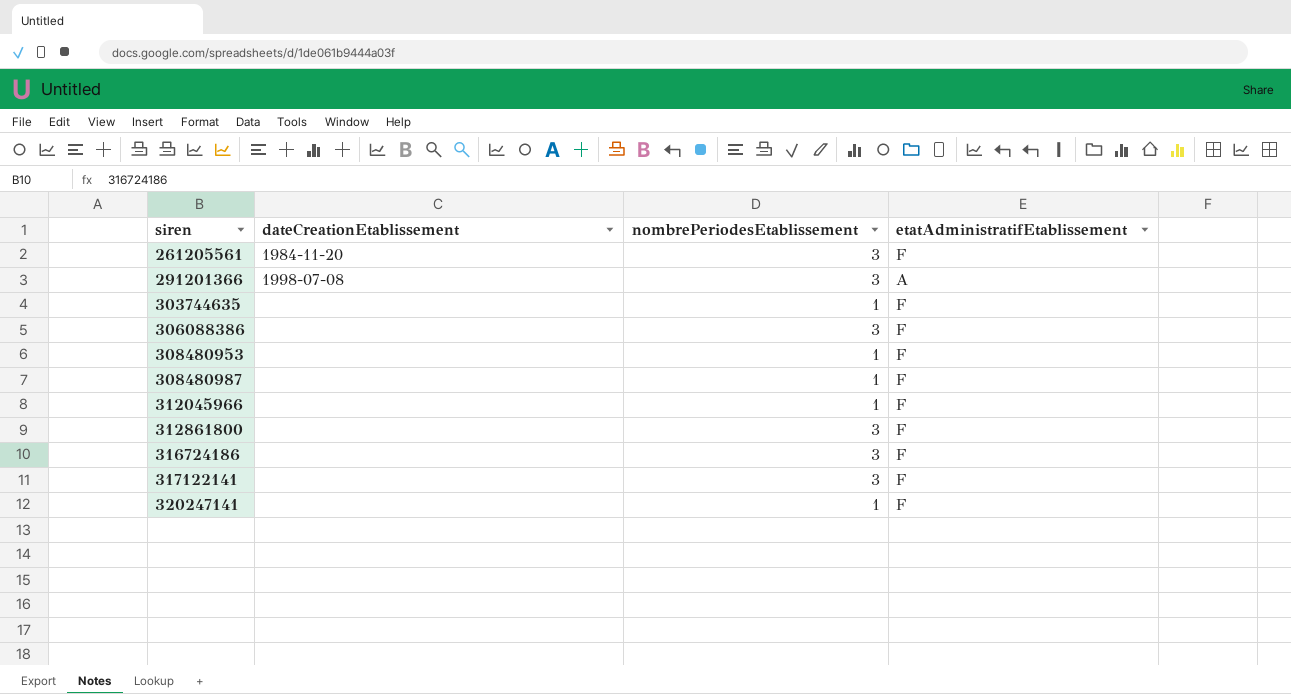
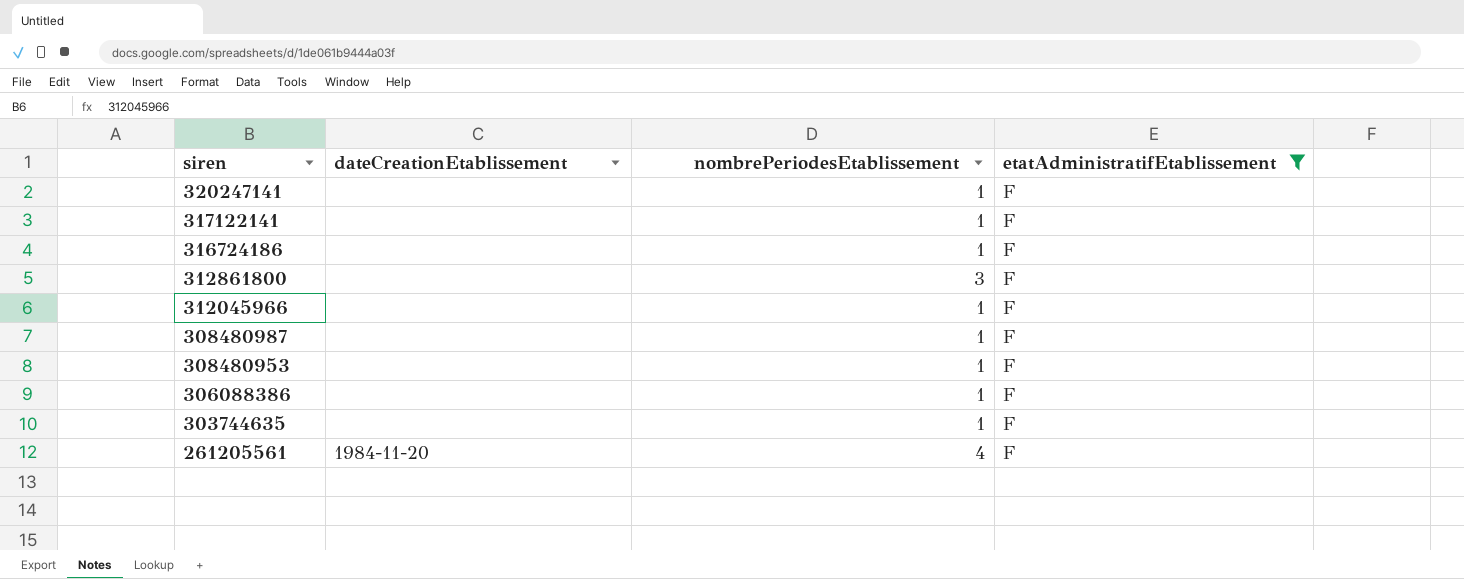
filter: none -> etatAdministratifEtablissement = F
row order: siren ascending -> siren descending
317122141 | nombrePeriodesEtablissement: 3 -> 1
316724186 | nombrePeriodesEtablissement: 3 -> 1
306088386 | nombrePeriodesEtablissement: 3 -> 1
261205561 | nombrePeriodesEtablissement: 3 -> 4

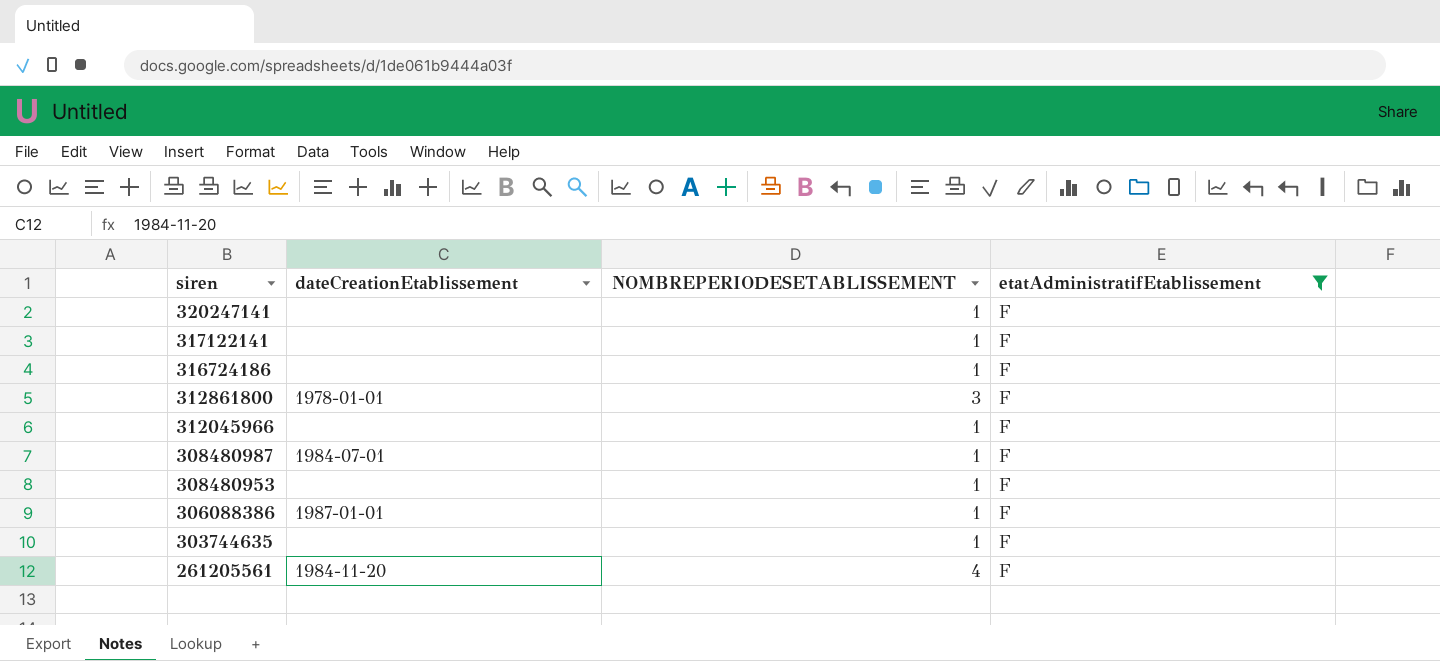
column name: nombrePeriodesEtablissement -> NOMBREPERIODESETABLISSEMENT
312861800 | dateCreationEtablissement: none -> 1978-01-01
308480987 | dateCreationEtablissement: none -> 1984-07-01
306088386 | dateCreationEtablissement: none -> 1987-01-01

